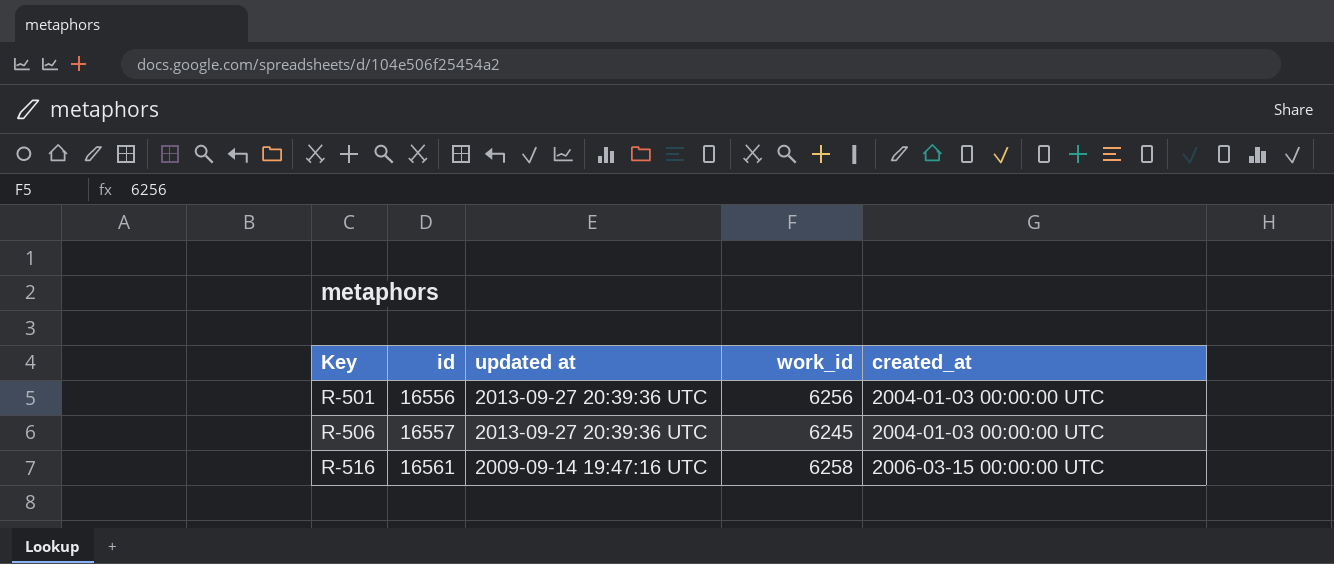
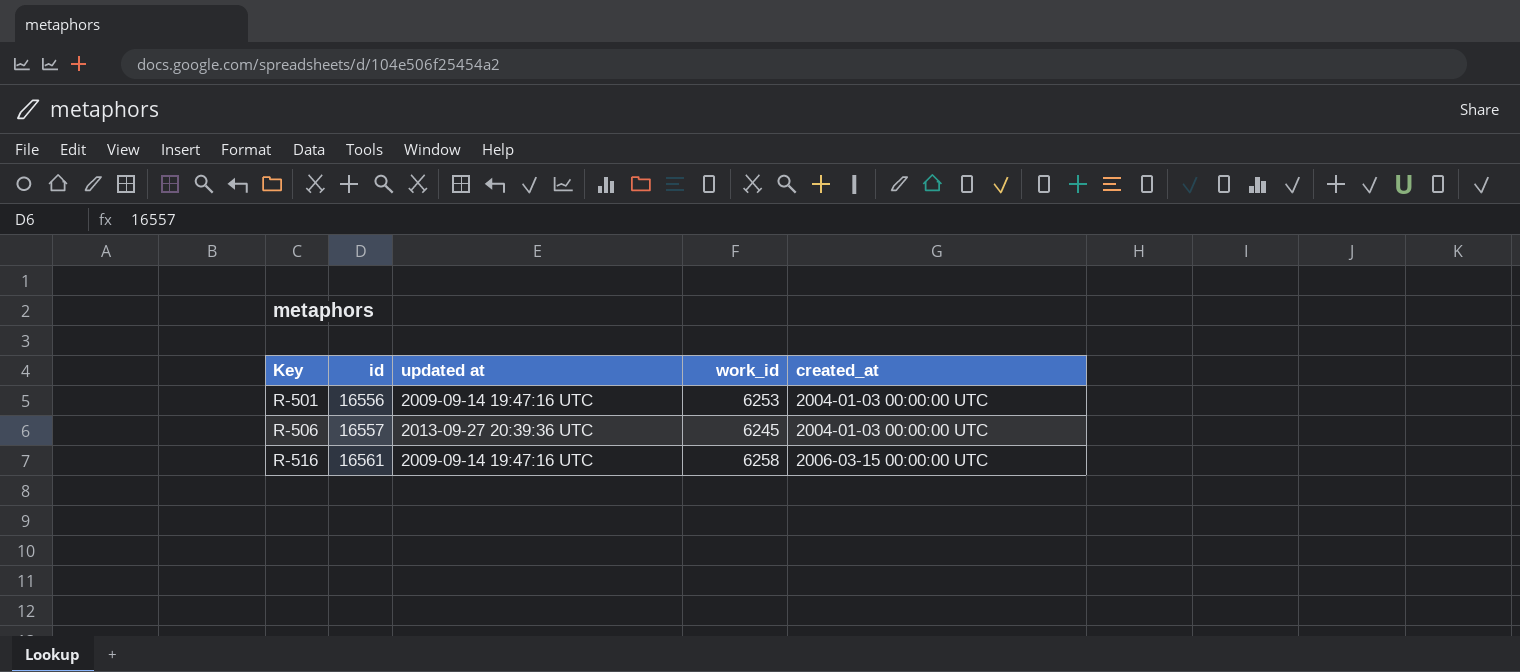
R-501 | updated at: 2013-09-27 20:39:36 UTC -> 2009-09-14 19:47:16 UTC
R-501 | work_id: 6256 -> 6253

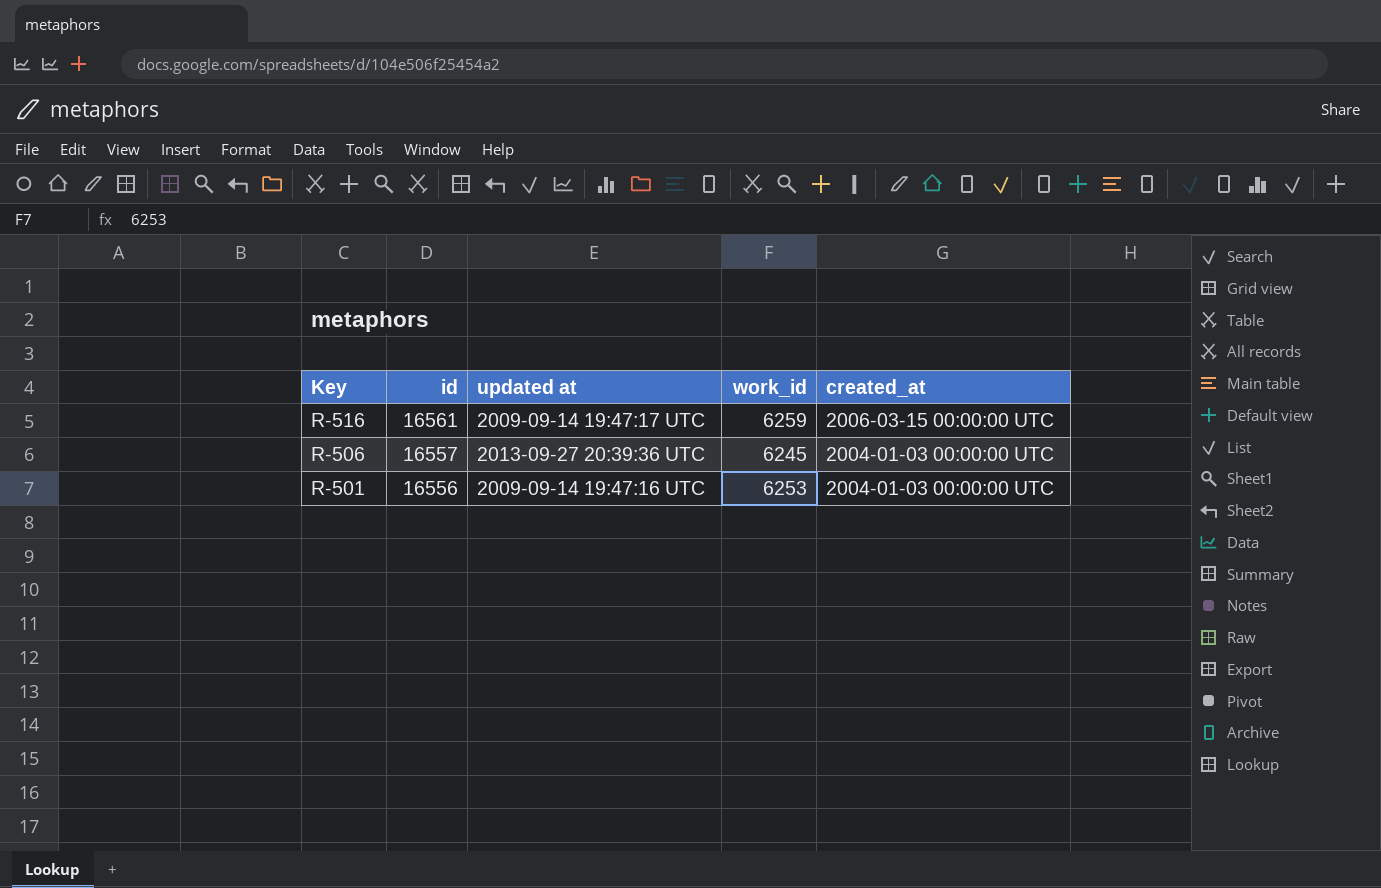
row order: Key ascending -> Key descending
R-516 | updated at: 2009-09-14 19:47:16 UTC -> 2009-09-14 19:47:17 UTC
R-516 | work_id: 6258 -> 6259

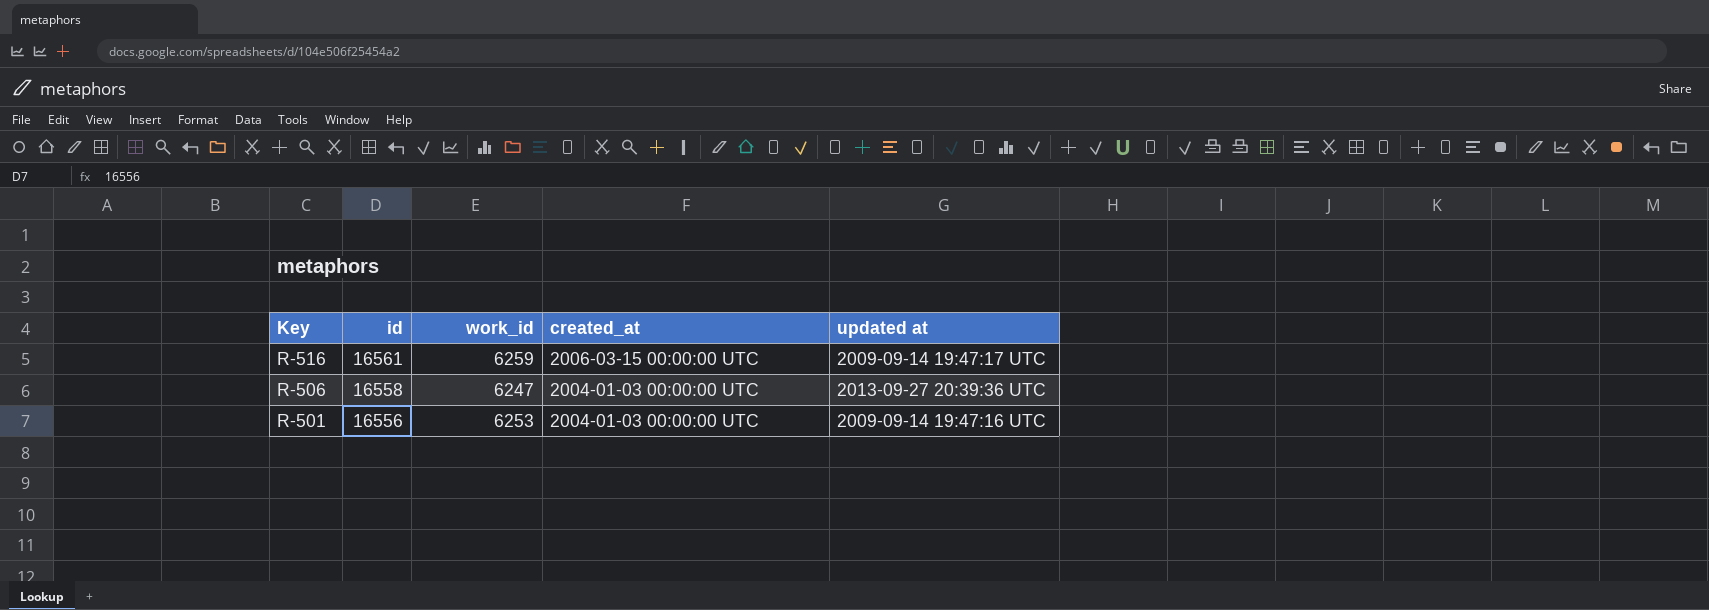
column updated at | position: 3 -> 5
R-506 | id: 16557 -> 16558
R-506 | work_id: 6245 -> 6247

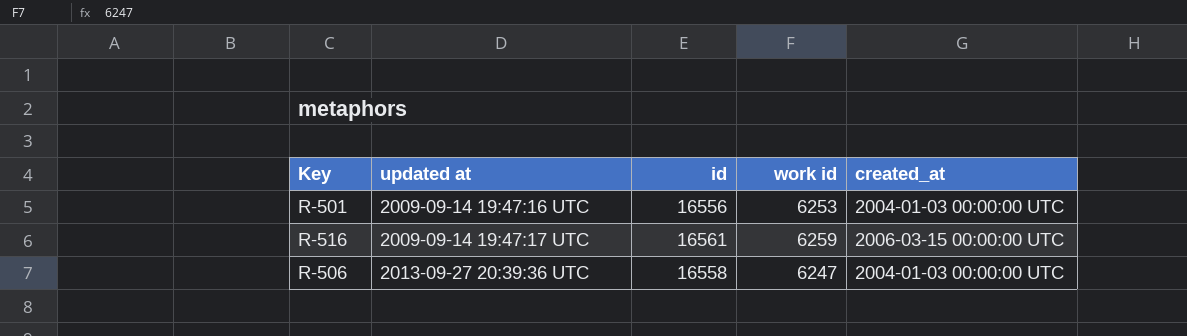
row order: Key descending -> updated at ascending
column updated at | position: 5 -> 2
column name: work_id -> work id

